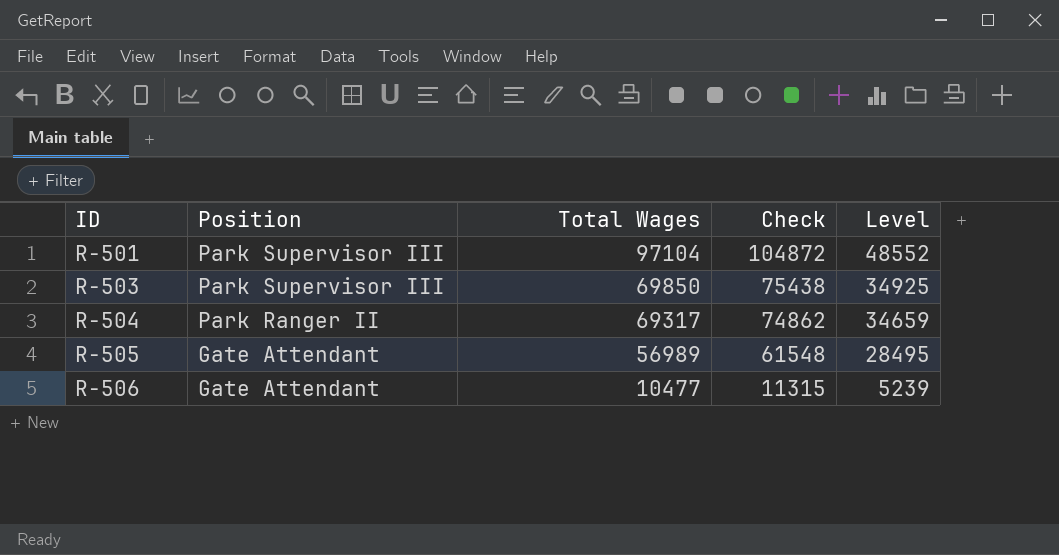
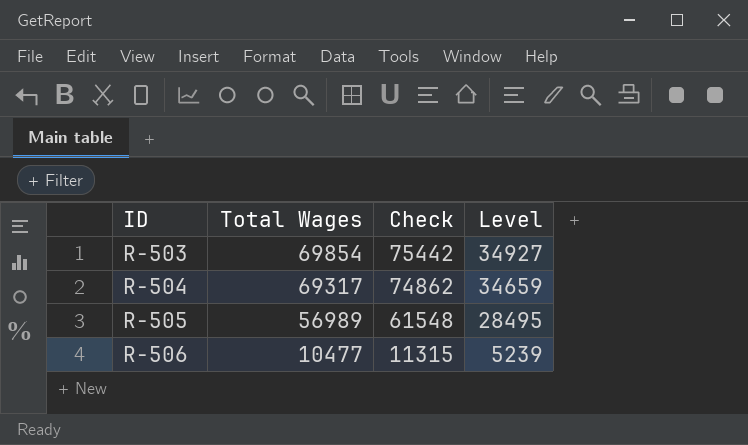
column Position | position: 2 -> none
row R-501: Park Supervisor III | 97104 | 104872 | 48552 -> none
R-503 | Total Wages: 69850 -> 69854
R-503 | Check: 75438 -> 75442
R-503 | Level: 34925 -> 34927

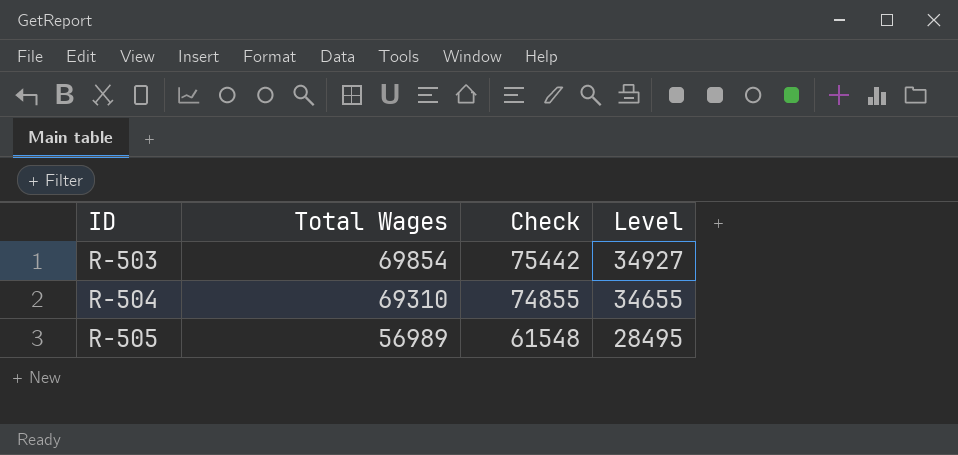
row R-506: 10477 | 11315 | 5239 -> none
R-504 | Total Wages: 69317 -> 69310
R-504 | Check: 74862 -> 74855
R-504 | Level: 34659 -> 34655

